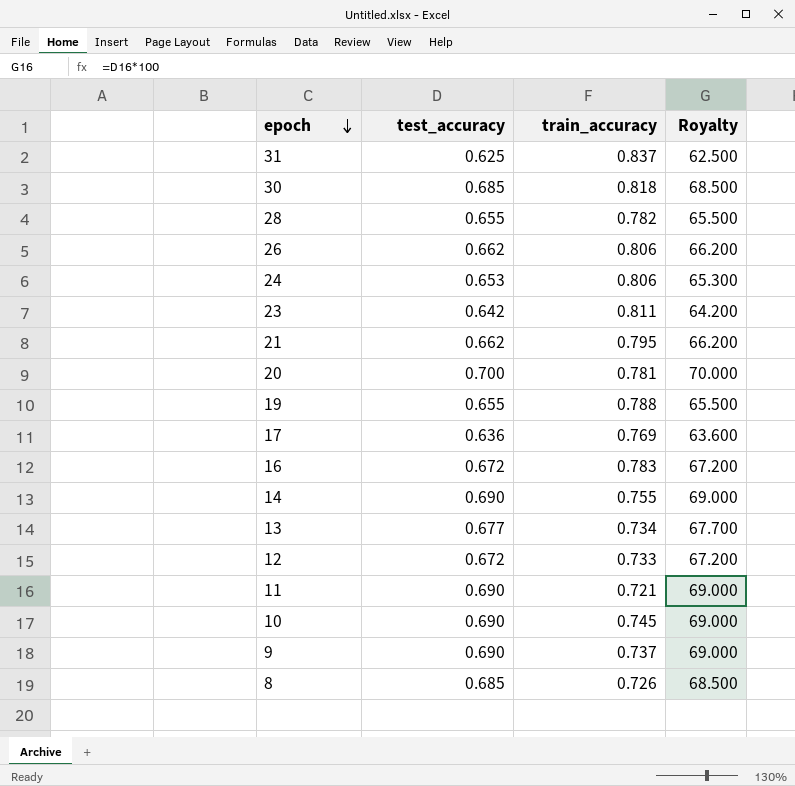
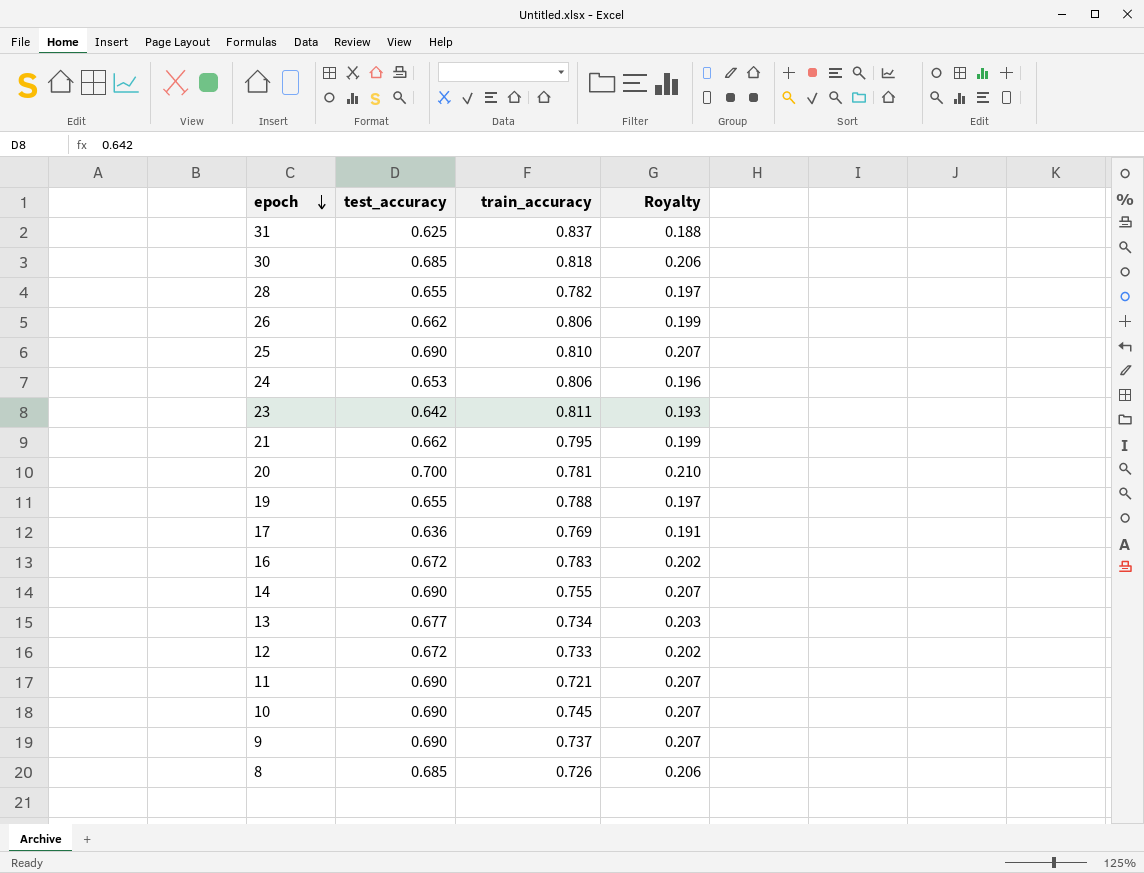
column Royalty | formula: [test_accuracy] * 100 -> [test_accuracy] * 0.3
row 25: none -> 0.690 | 0.810 | 0.207

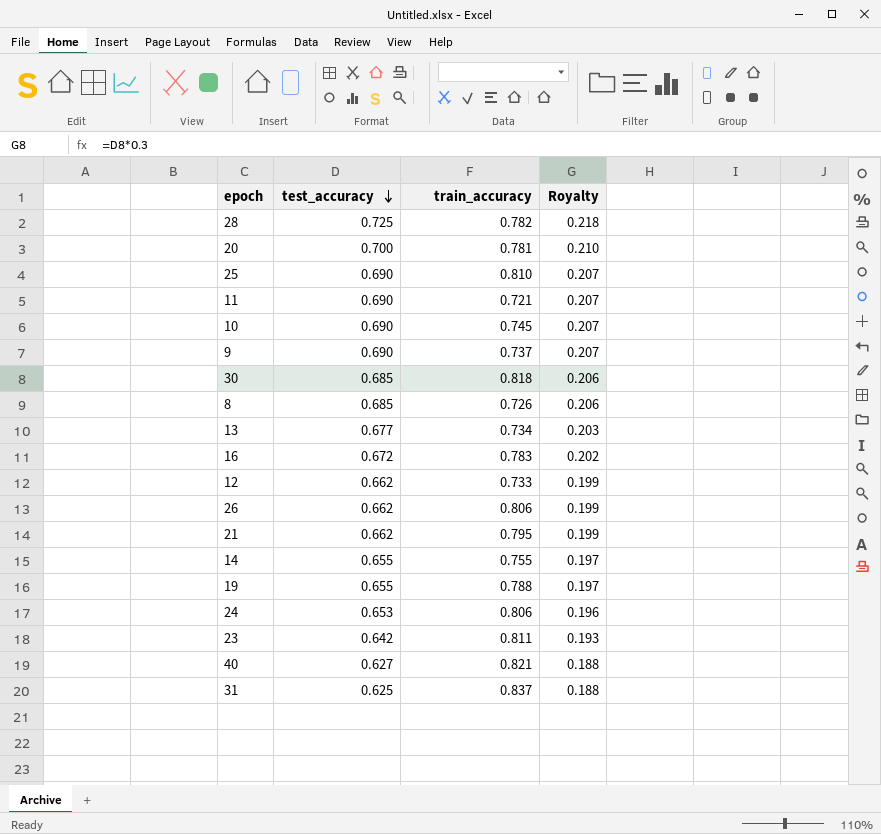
row order: epoch descending -> test_accuracy descending
row 17: 0.636 | 0.769 | 0.191 -> none
28 | test_accuracy: 0.655 -> 0.725
28 | Royalty: 0.197 -> 0.218
12 | test_accuracy: 0.672 -> 0.662
12 | Royalty: 0.202 -> 0.199
14 | test_accuracy: 0.690 -> 0.655
14 | Royalty: 0.207 -> 0.197
row 40: none -> 0.627 | 0.821 | 0.188

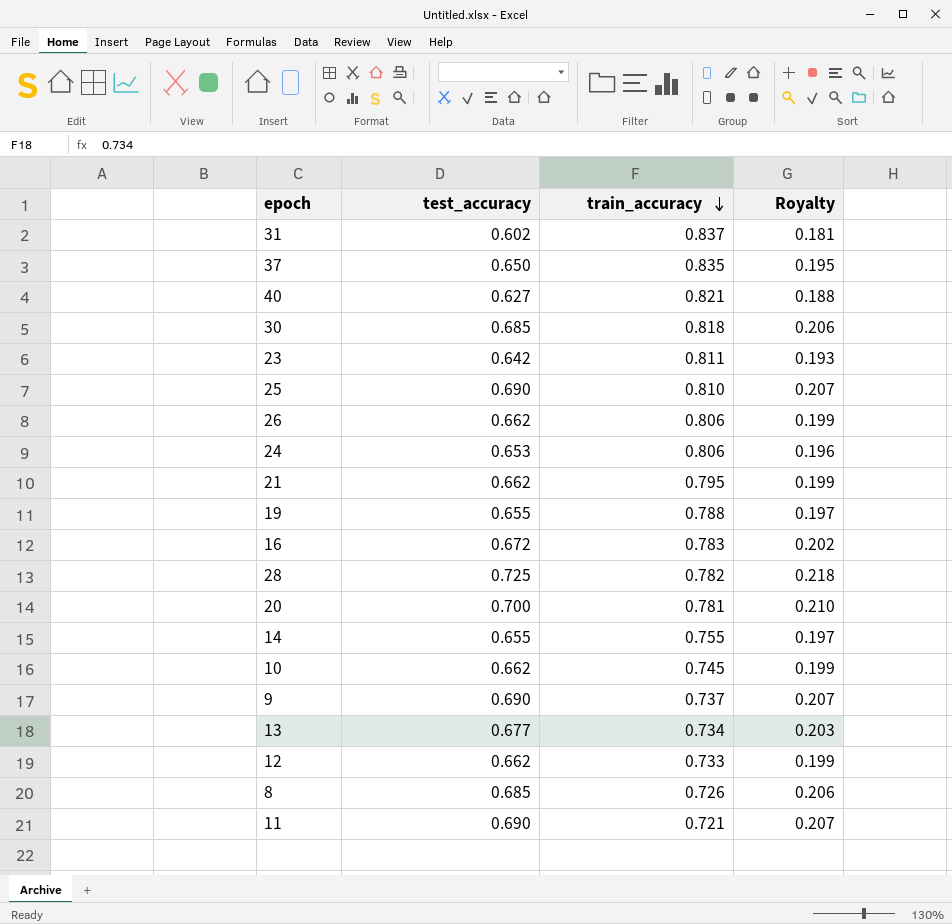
row order: test_accuracy descending -> train_accuracy descending
31 | test_accuracy: 0.625 -> 0.602
31 | Royalty: 0.188 -> 0.181
row 37: none -> 0.650 | 0.835 | 0.195
10 | test_accuracy: 0.690 -> 0.662
10 | Royalty: 0.207 -> 0.199

